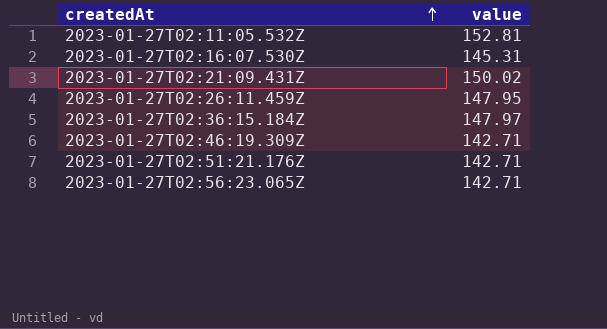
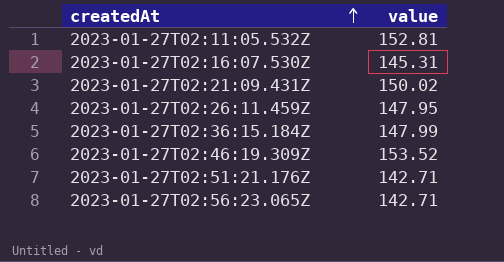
2023-01-27T02:36:15.184Z | value: 147.97 -> 147.99
2023-01-27T02:46:19.309Z | value: 142.71 -> 153.52

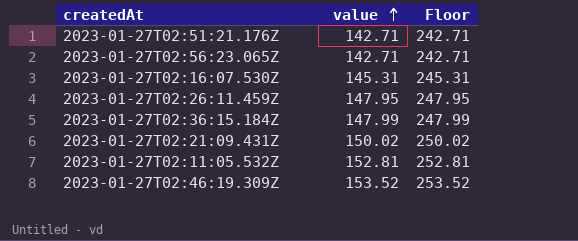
row order: createdAt ascending -> value ascending
column Floor | formula: none -> [value] + 100

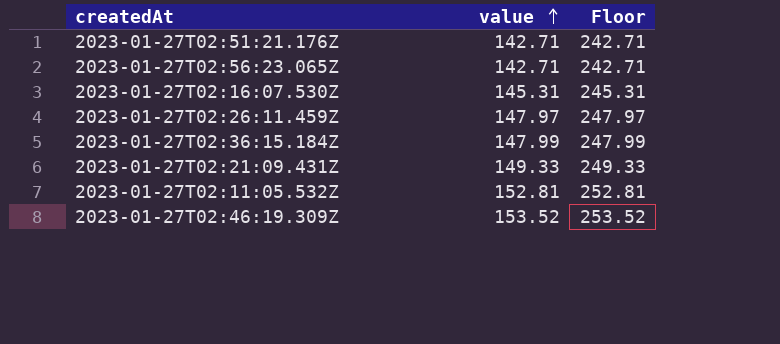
2023-01-27T02:26:11.459Z | value: 147.95 -> 147.97
2023-01-27T02:26:11.459Z | Floor: 247.95 -> 247.97
2023-01-27T02:21:09.431Z | value: 150.02 -> 149.33
2023-01-27T02:21:09.431Z | Floor: 250.02 -> 249.33

